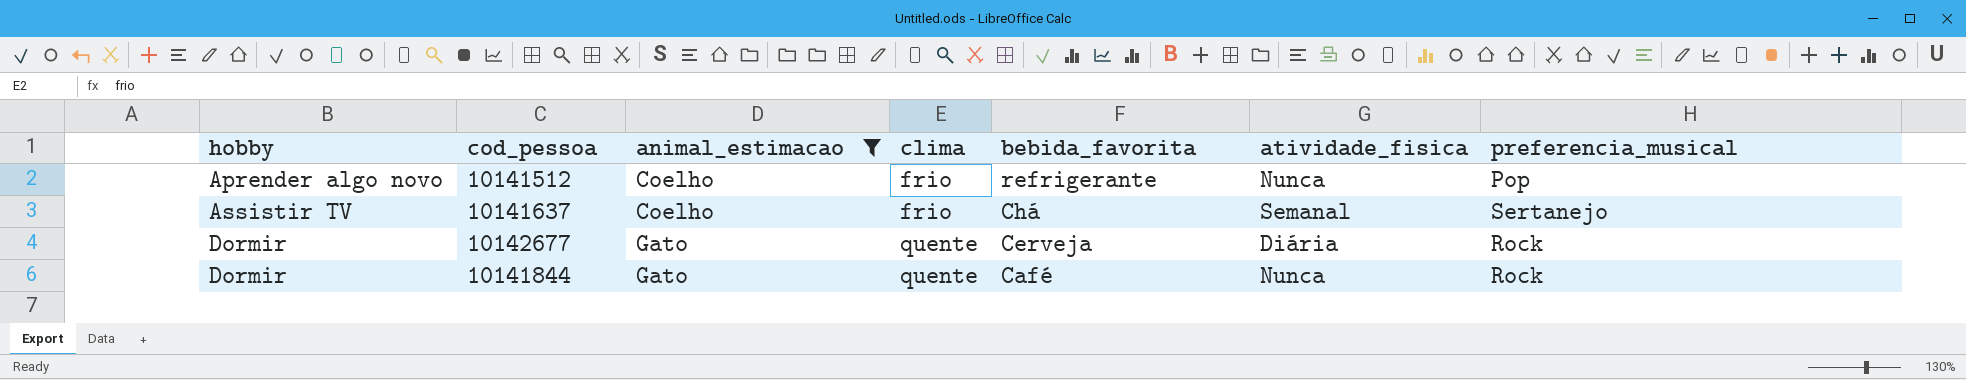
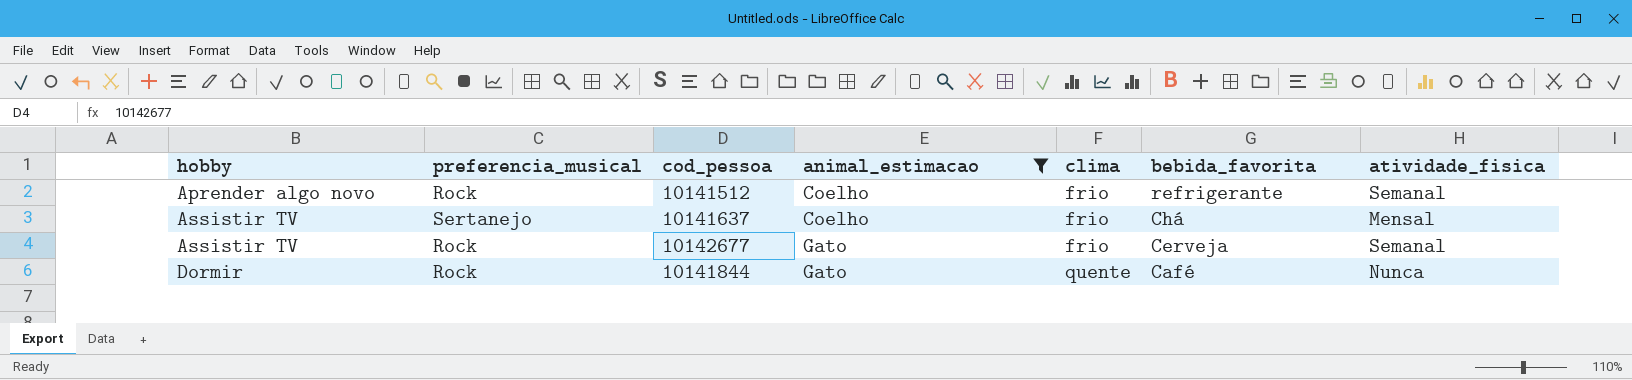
column preferencia_musical | position: 7 -> 2
10141512 | preferencia_musical: Pop -> Rock
10141512 | atividade_fisica: Nunca -> Semanal
10141637 | atividade_fisica: Semanal -> Mensal
10142677 | hobby: Dormir -> Assistir TV
10142677 | clima: quente -> frio
10142677 | atividade_fisica: Diária -> Semanal

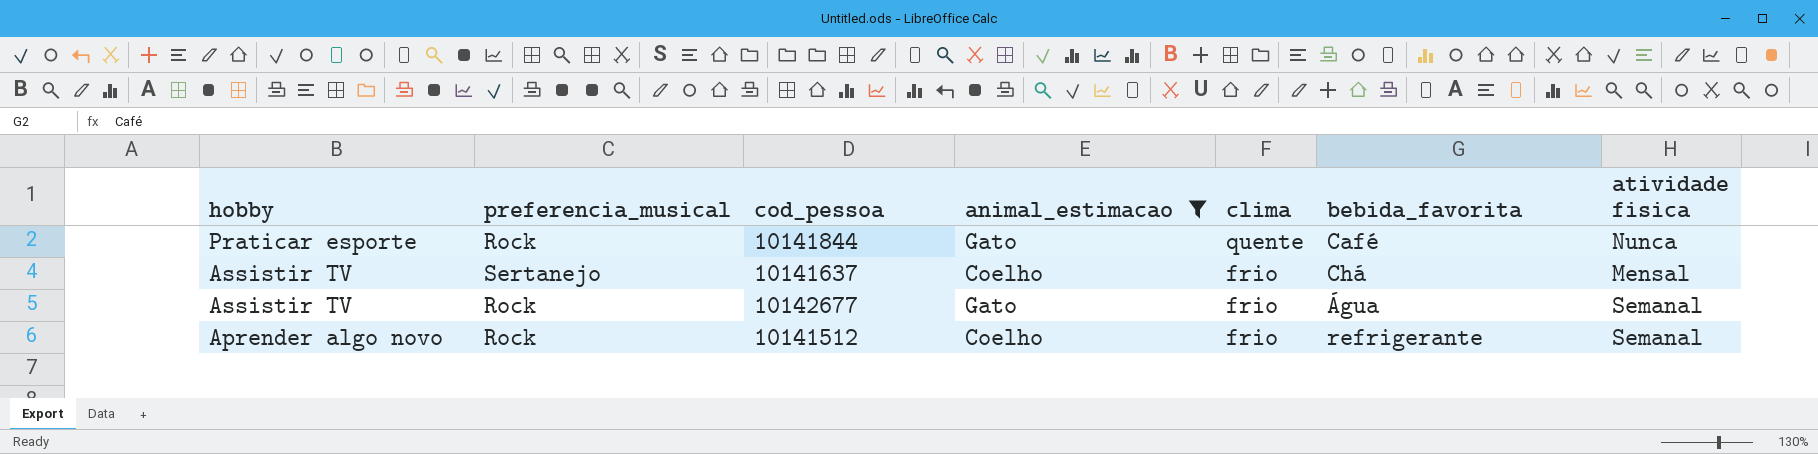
row order: hobby ascending -> hobby descending
column name: atividade_fisica -> atividade fisica
10141844 | hobby: Dormir -> Praticar esporte
10142677 | bebida_favorita: Cerveja -> Água

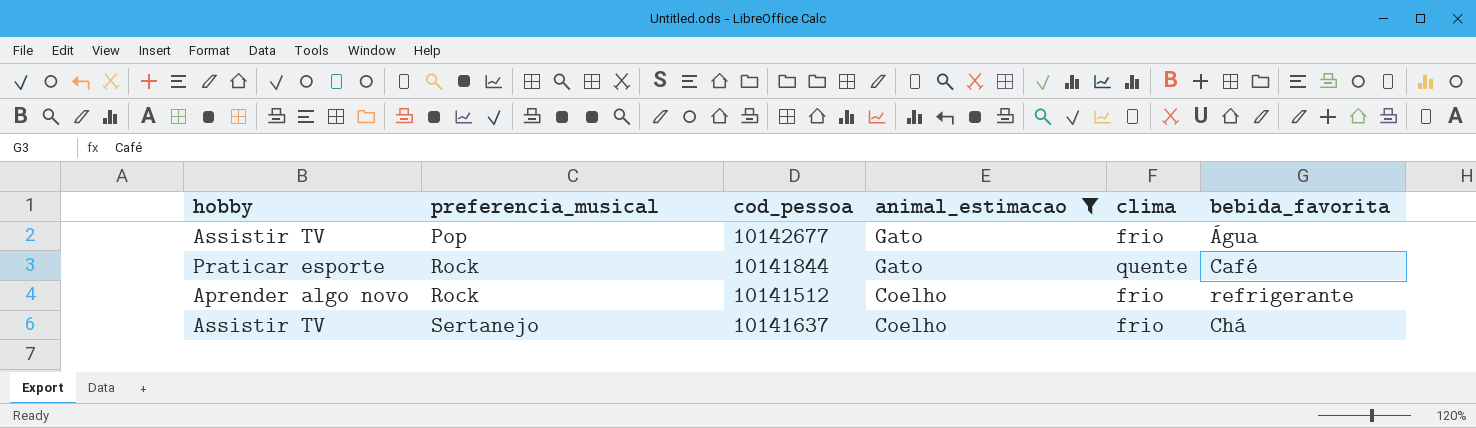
row order: hobby descending -> preferencia_musical ascending
column atividade fisica | position: 7 -> none
10142677 | preferencia_musical: Rock -> Pop

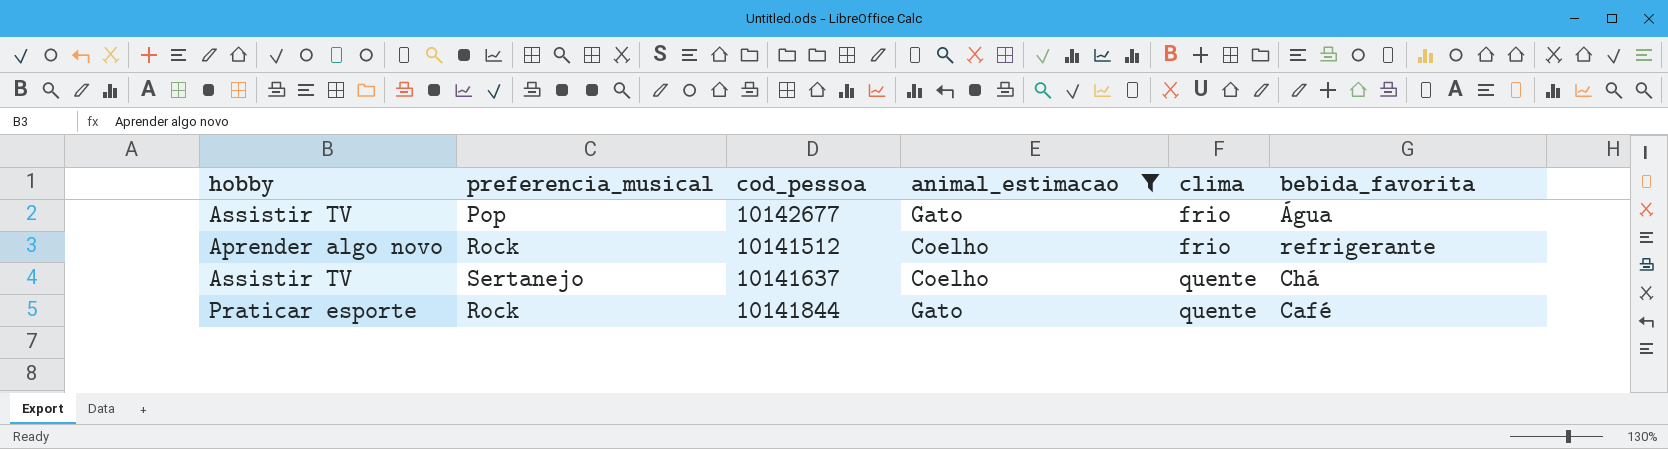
row order: preferencia_musical ascending -> clima ascending
10141637 | clima: frio -> quente

